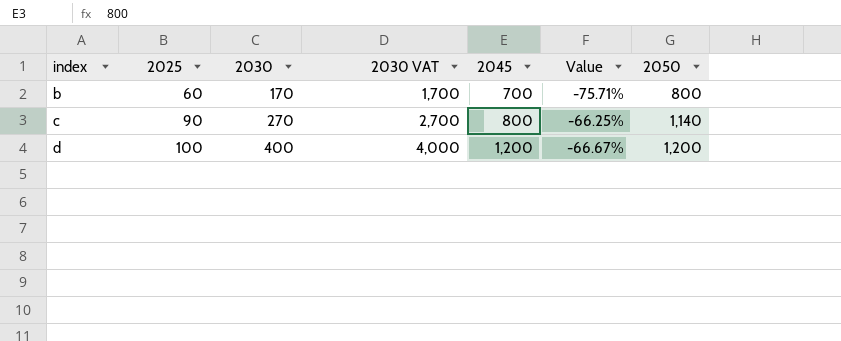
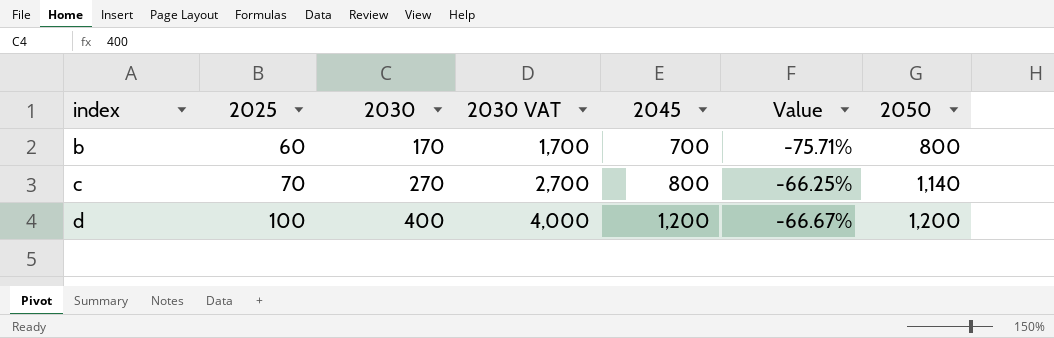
c | 2025: 90 -> 70

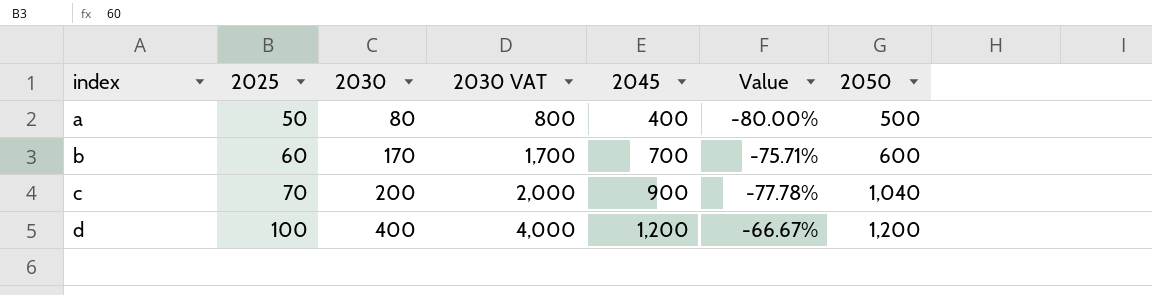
row a: none -> 50 | 80 | 800 | 400 | -80.00% | 500
b | 2050: 800 -> 600
c | 2030: 270 -> 200
c | 2030 VAT: 2,700 -> 2,000
c | 2045: 800 -> 900
c | Value: -66.25% -> -77.78%
c | 2050: 1,140 -> 1,040

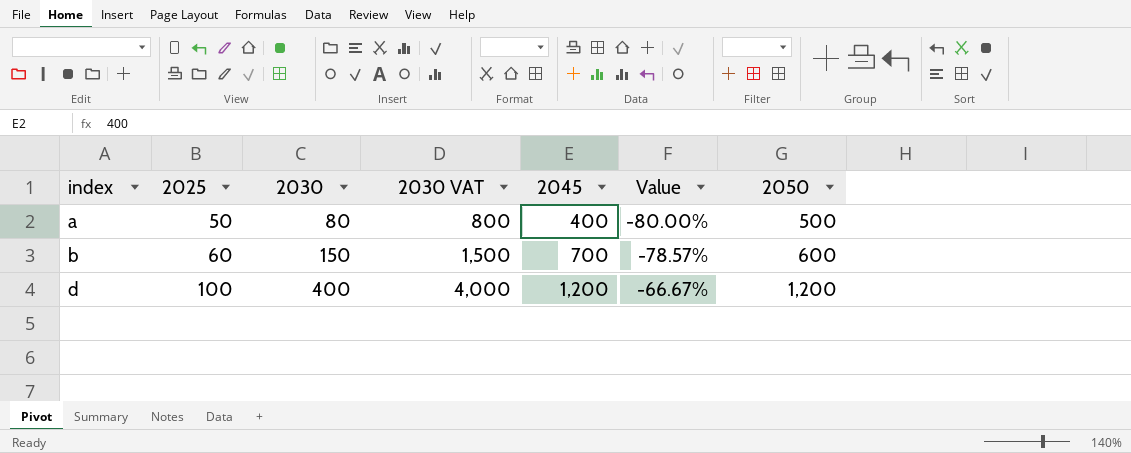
row c: 70 | 200 | 2,000 | 900 | -77.78% | 1,040 -> none
b | 2030: 170 -> 150
b | 2030 VAT: 1,700 -> 1,500
b | Value: -75.71% -> -78.57%

